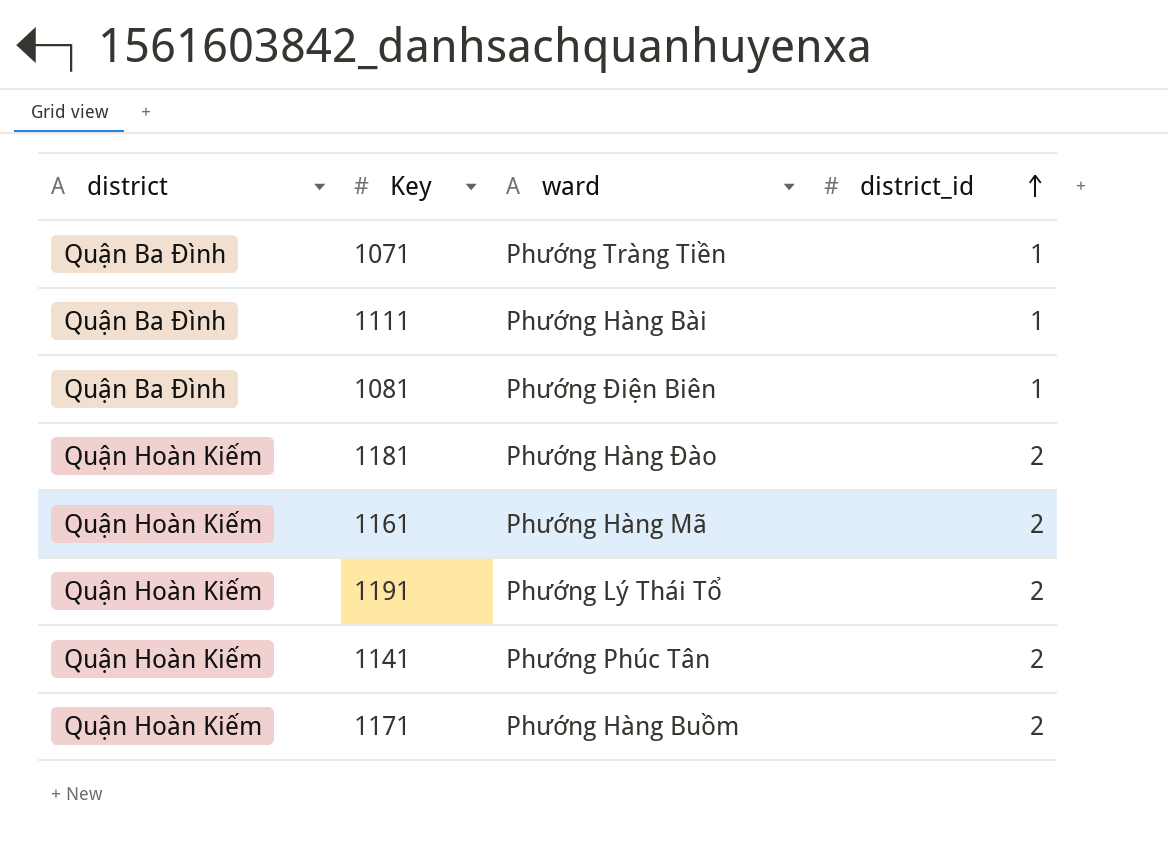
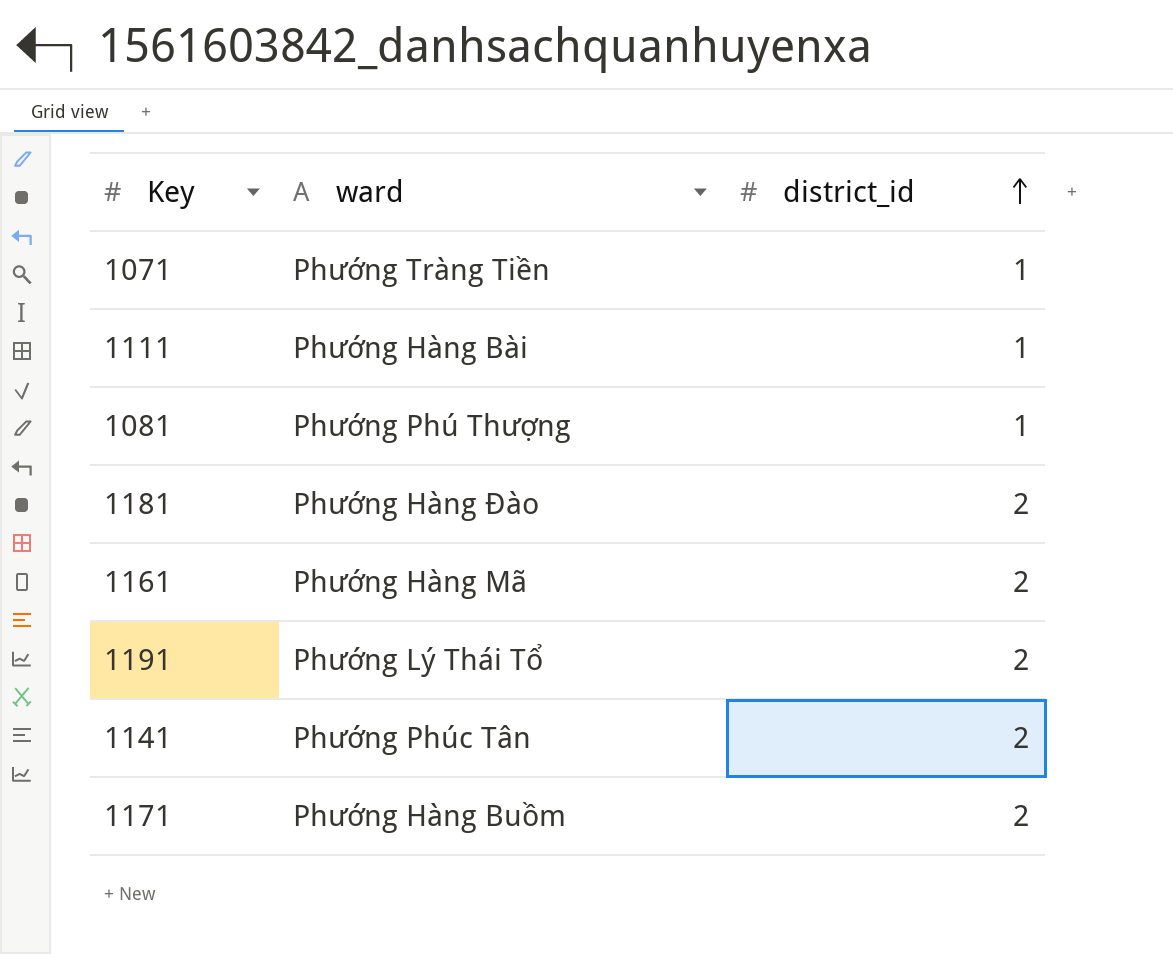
column district | position: 1 -> none
1081 | ward: Phường Điện Biên -> Phường Phú Thượng

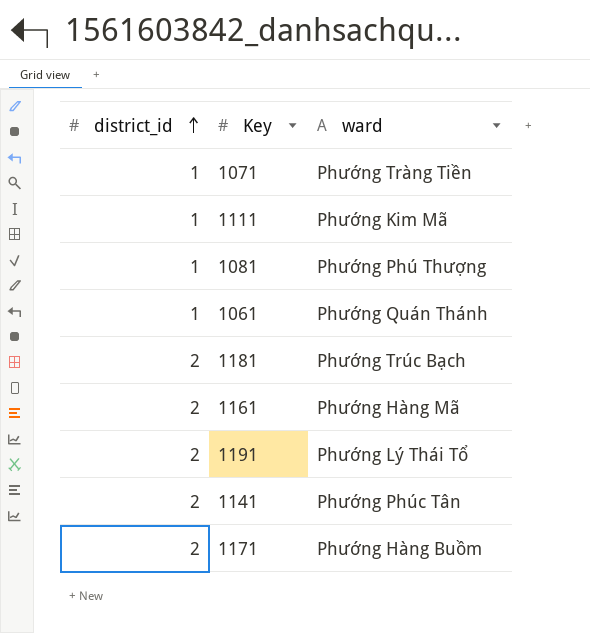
column district_id | position: 3 -> 1
1111 | ward: Phường Hàng Bài -> Phường Kim Mã
row 1061: none -> 1 | Phường Quán Thánh
1181 | ward: Phường Hàng Đào -> Phường Trúc Bạch

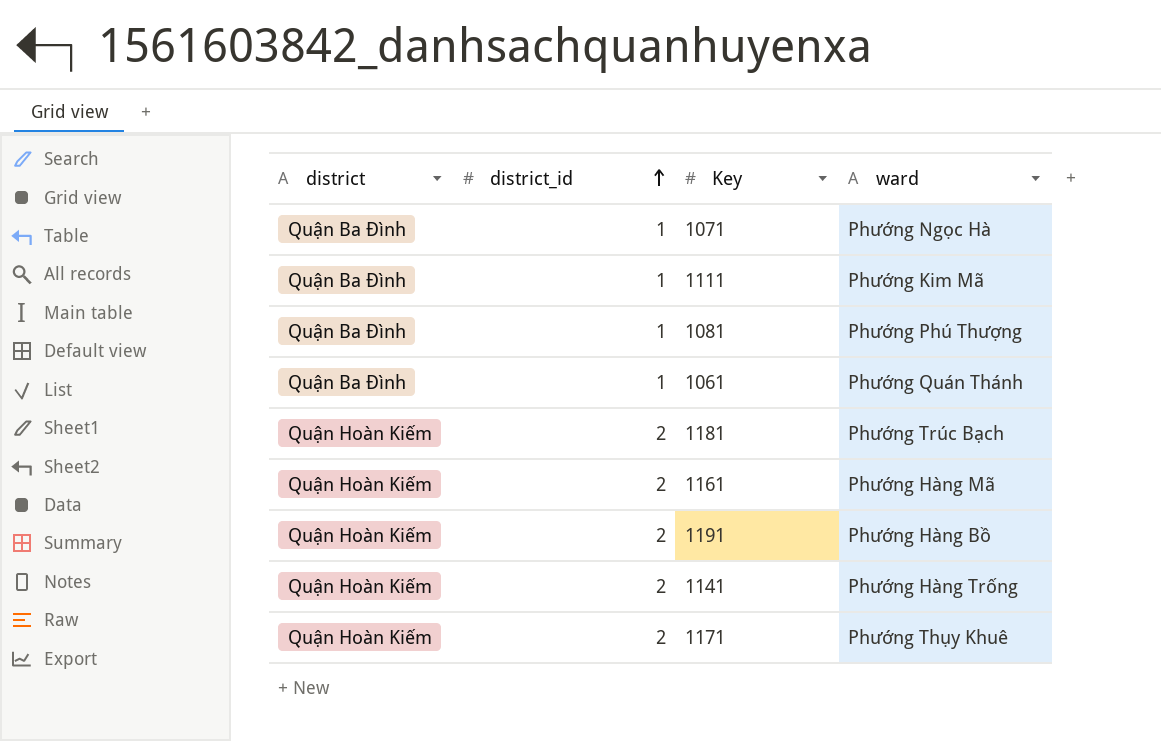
column district | position: none -> 1
1071 | ward: Phường Tràng Tiền -> Phường Ngọc Hà
1191 | ward: Phường Lý Thái Tổ -> Phường Hàng Bồ
1141 | ward: Phường Phúc Tân -> Phường Hàng Trống
1171 | ward: Phường Hàng Buồm -> Phường Thụy Khuê

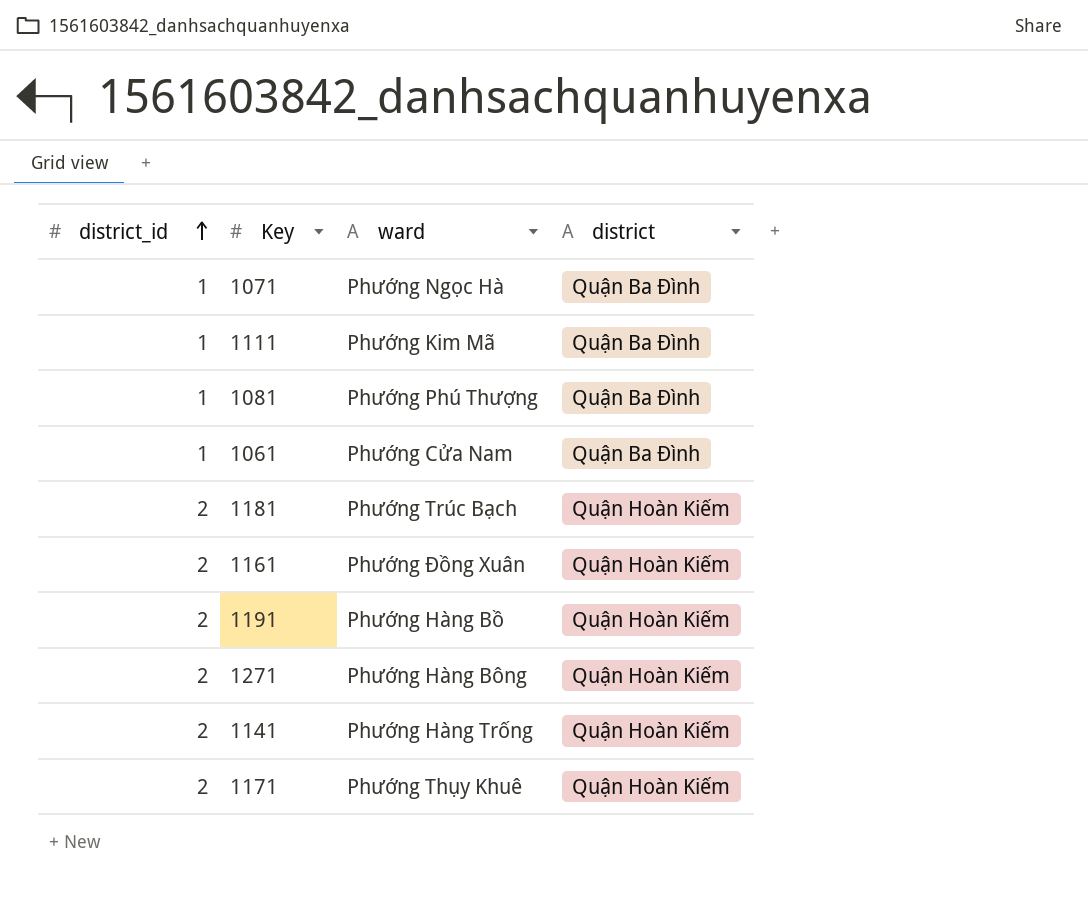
column district | position: 1 -> 4
1061 | ward: Phường Quán Thánh -> Phường Cửa Nam
1161 | ward: Phường Hàng Mã -> Phường Đồng Xuân
row 1271: none -> 2 | Phường Hàng Bông | Quận Hoàn Kiếm

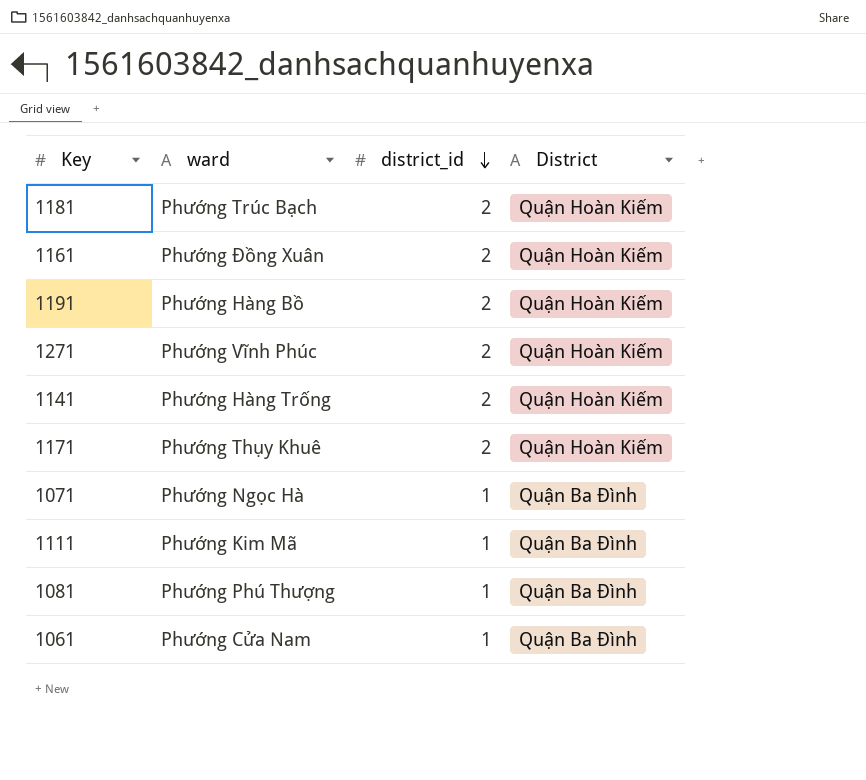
row order: district_id ascending -> district_id descending
column district_id | position: 1 -> 3
column name: district -> District
1271 | ward: Phường Hàng Bông -> Phường Vĩnh Phúc

